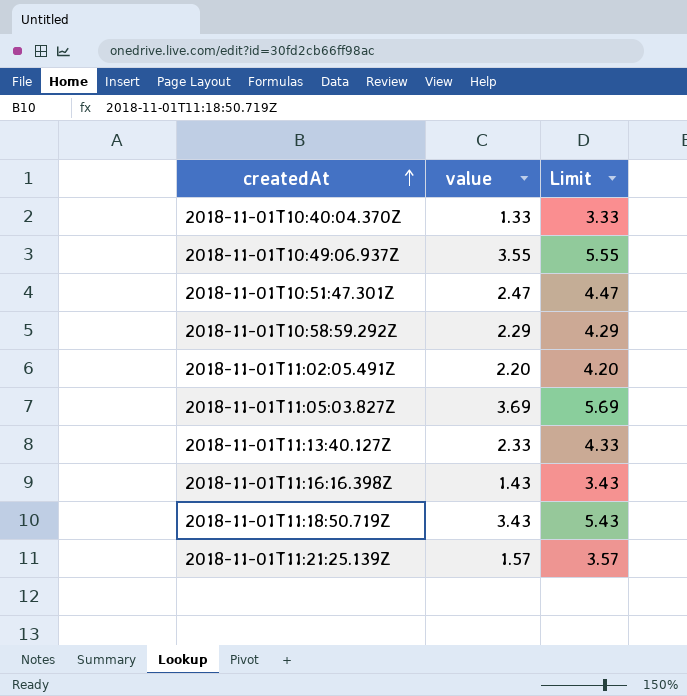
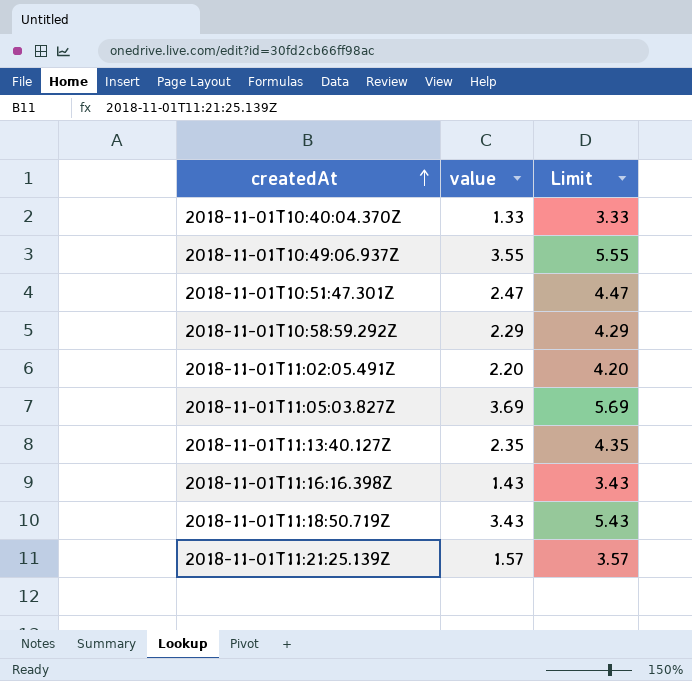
2018-11-01T11:13:40.127Z | value: 2.33 -> 2.35
2018-11-01T11:13:40.127Z | Limit: 4.33 -> 4.35

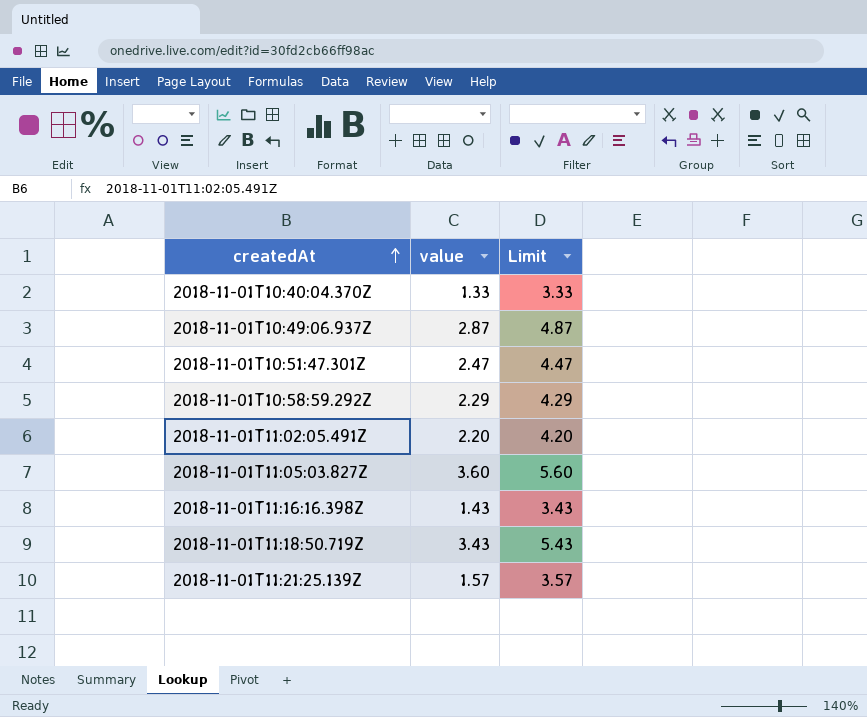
row 2018-11-01T11:13:40.127Z: 2.35 | 4.35 -> none
2018-11-01T10:49:06.937Z | value: 3.55 -> 2.87
2018-11-01T10:49:06.937Z | Limit: 5.55 -> 4.87
2018-11-01T11:05:03.827Z | value: 3.69 -> 3.60
2018-11-01T11:05:03.827Z | Limit: 5.69 -> 5.60

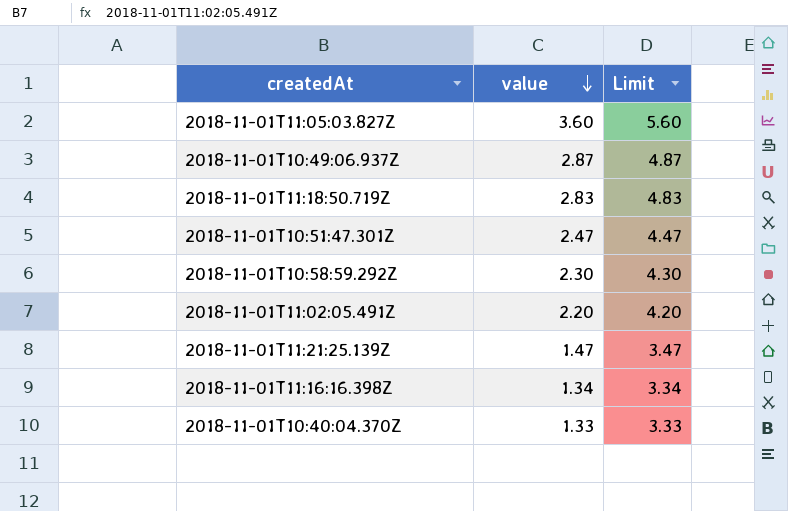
row order: createdAt ascending -> value descending
2018-11-01T11:18:50.719Z | value: 3.43 -> 2.83
2018-11-01T11:18:50.719Z | Limit: 5.43 -> 4.83
2018-11-01T10:58:59.292Z | value: 2.29 -> 2.30
2018-11-01T10:58:59.292Z | Limit: 4.29 -> 4.30
2018-11-01T11:21:25.139Z | value: 1.57 -> 1.47
2018-11-01T11:21:25.139Z | Limit: 3.57 -> 3.47
2018-11-01T11:16:16.398Z | value: 1.43 -> 1.34
2018-11-01T11:16:16.398Z | Limit: 3.43 -> 3.34

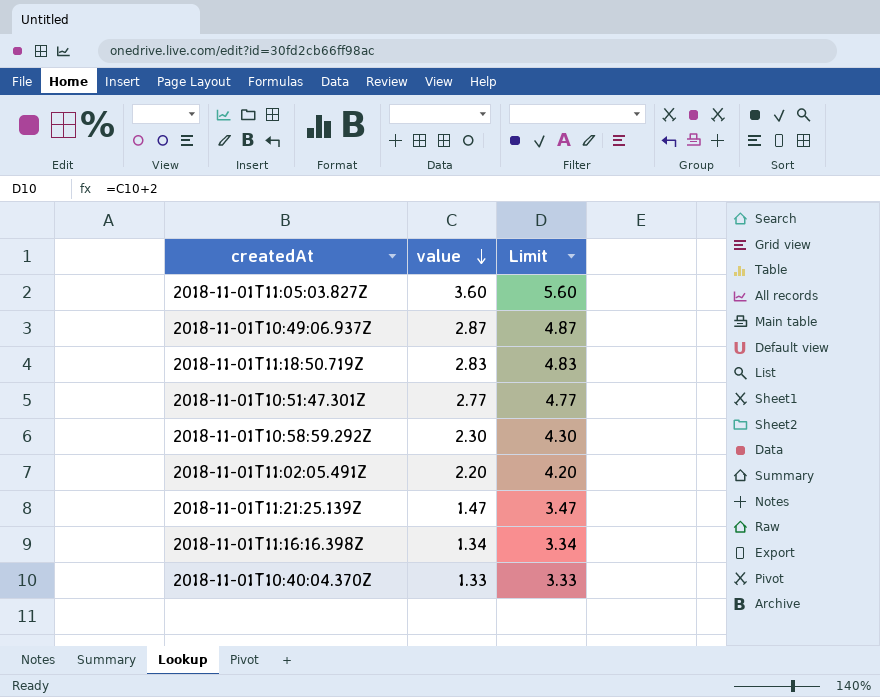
2018-11-01T10:51:47.301Z | value: 2.47 -> 2.77
2018-11-01T10:51:47.301Z | Limit: 4.47 -> 4.77

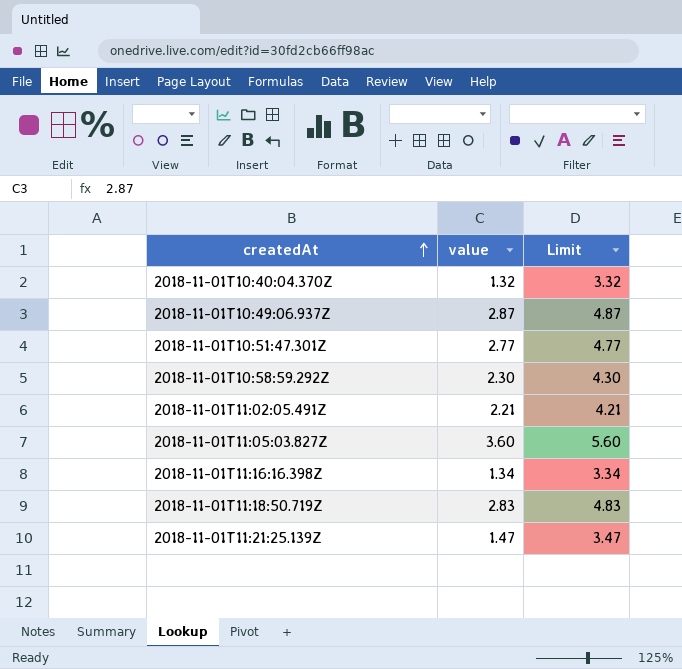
row order: value descending -> createdAt ascending
2018-11-01T10:40:04.370Z | value: 1.33 -> 1.32
2018-11-01T10:40:04.370Z | Limit: 3.33 -> 3.32
2018-11-01T11:02:05.491Z | value: 2.20 -> 2.21
2018-11-01T11:02:05.491Z | Limit: 4.20 -> 4.21

